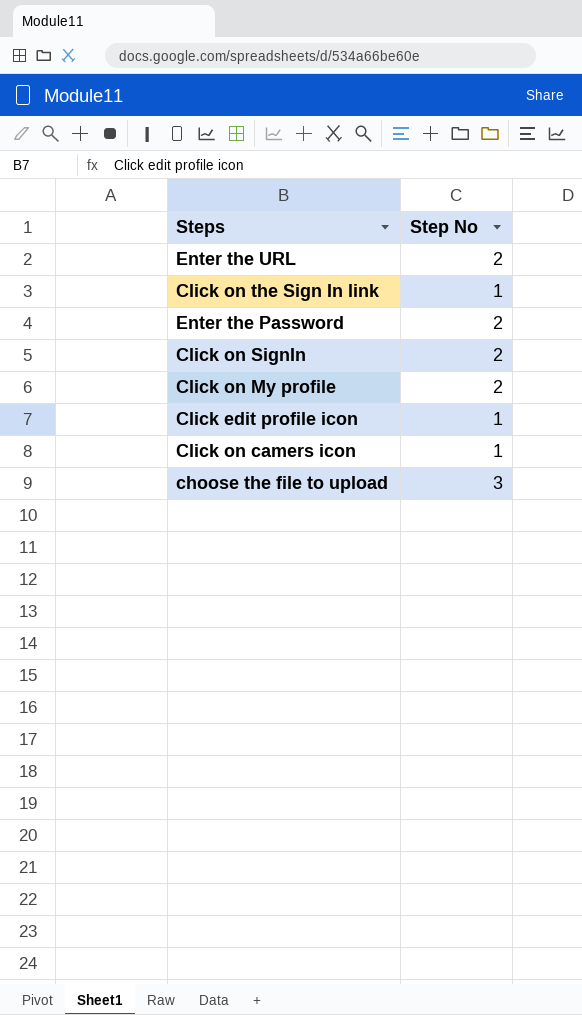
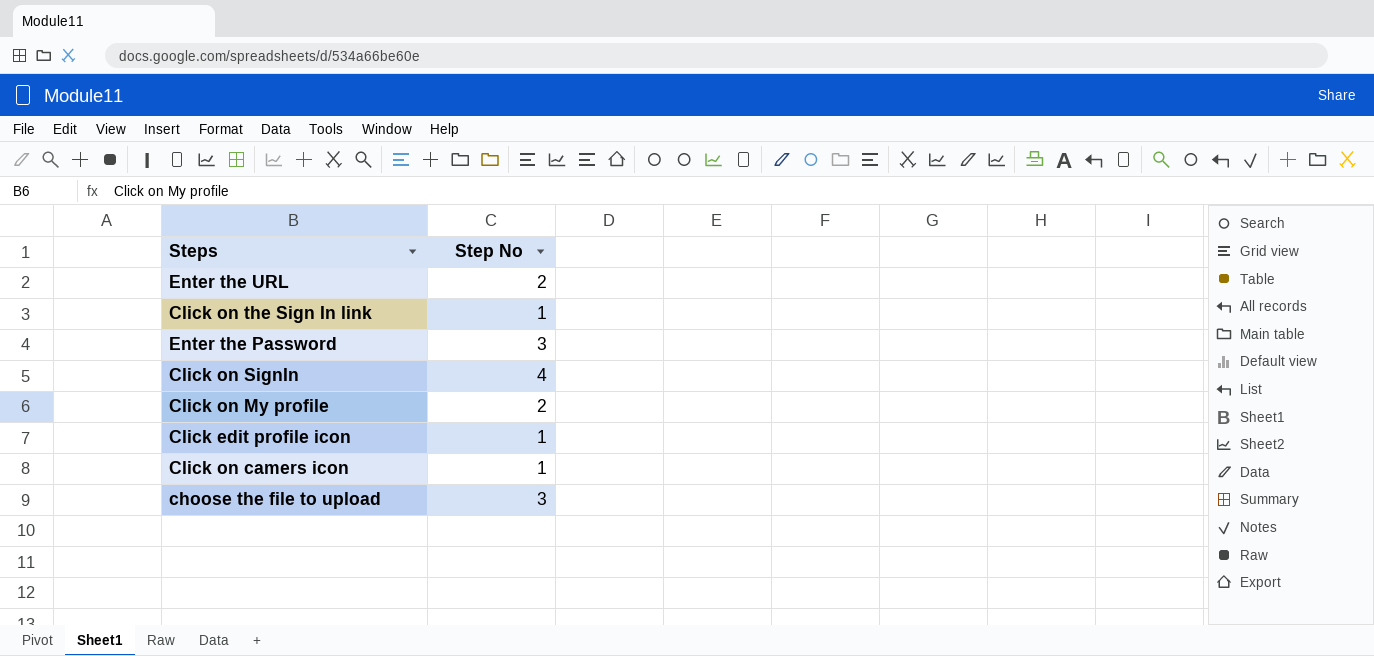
Enter the Password | Step No: 2 -> 3
Click on SignIn | Step No: 2 -> 4

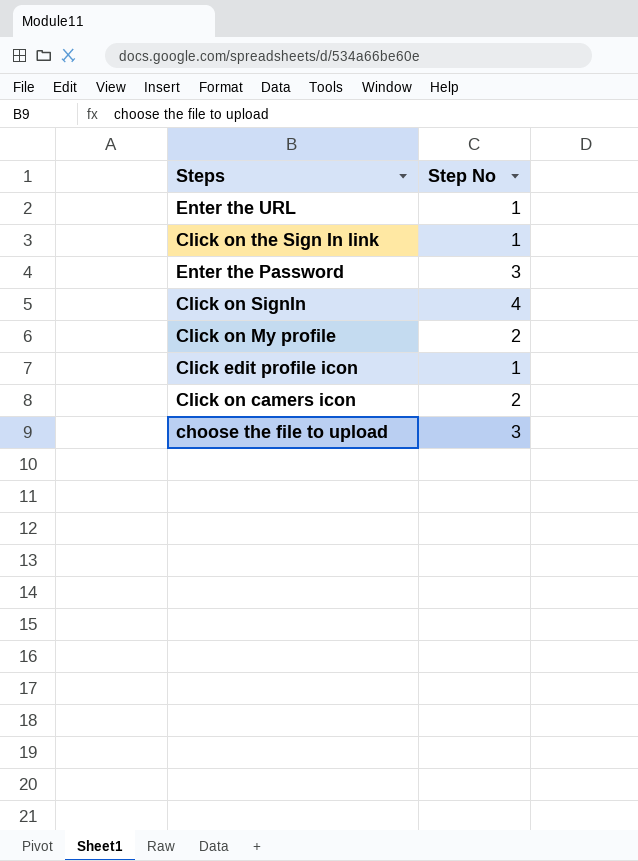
Enter the URL | Step No: 2 -> 1
Click on camers icon | Step No: 1 -> 2

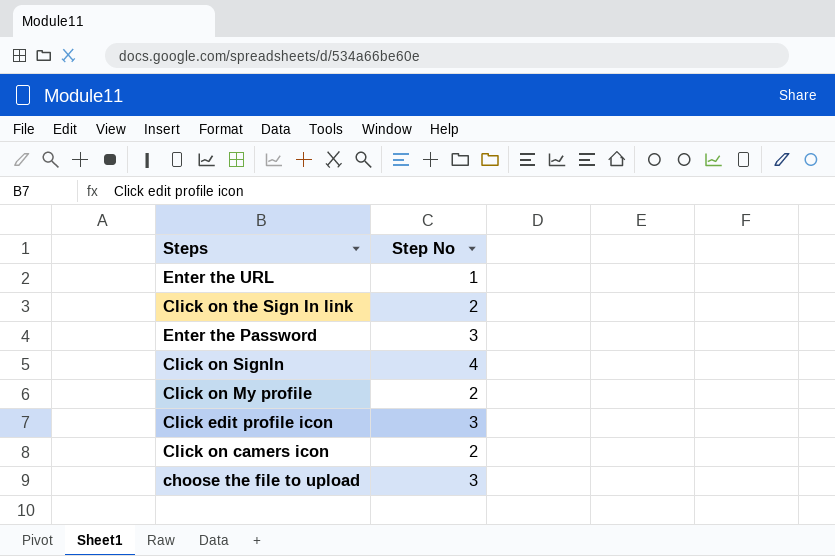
Click on the Sign In link | Step No: 1 -> 2
Click edit profile icon | Step No: 1 -> 3

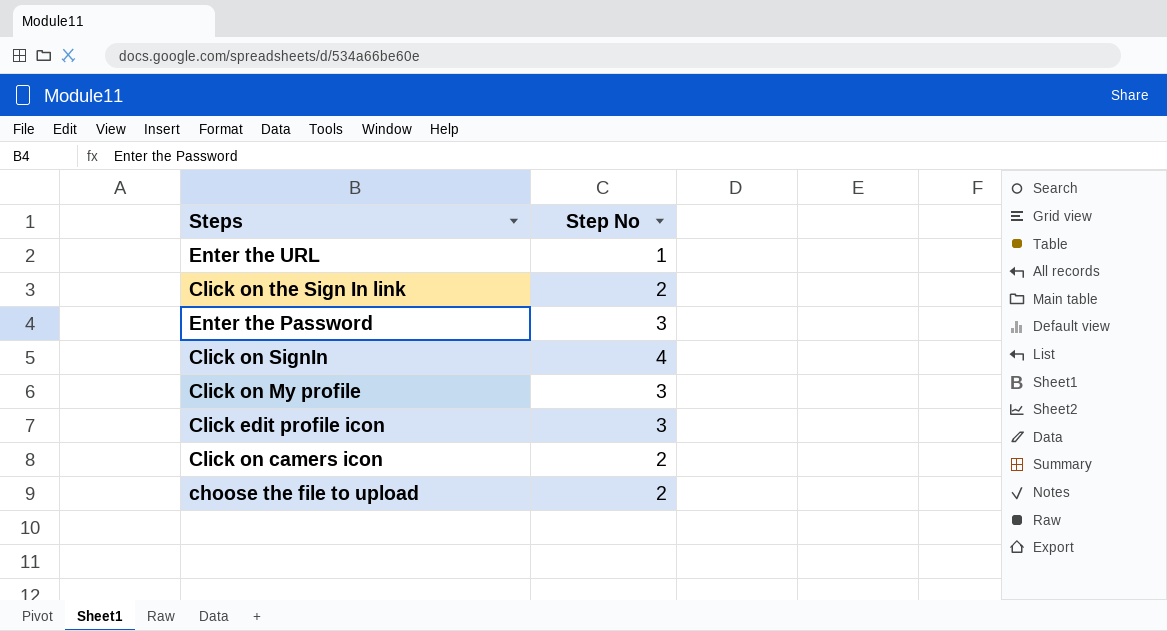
Click on My profile | Step No: 2 -> 3
choose the file to upload | Step No: 3 -> 2

